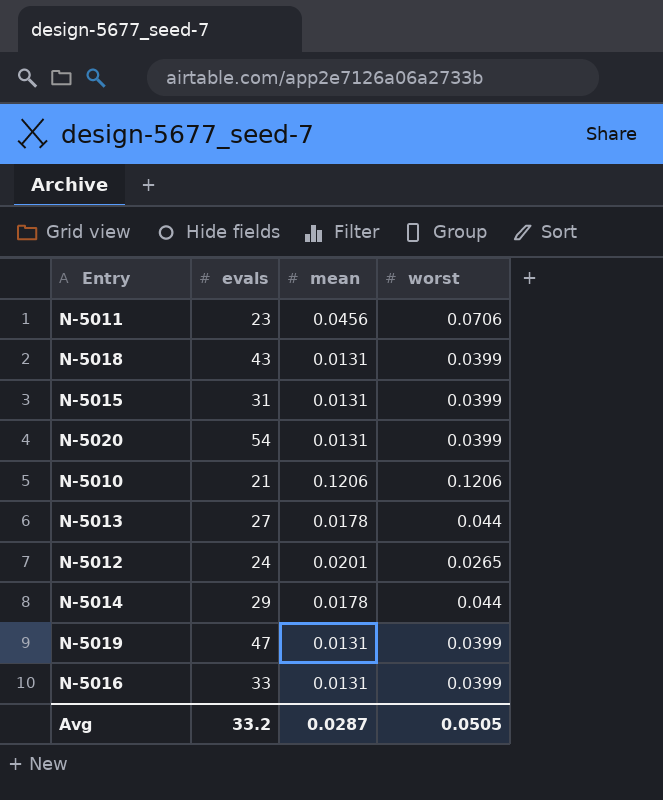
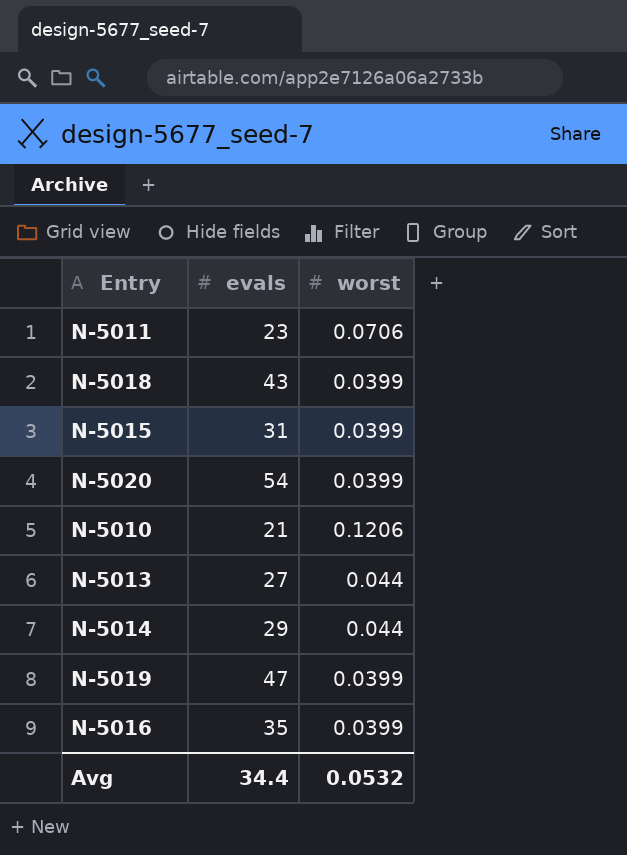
column mean | position: 3 -> none
row N-5012: 24 | 0.0201 | 0.0265 -> none
N-5016 | evals: 33 -> 35
Avg | evals: 33.2 -> 34.4
Avg | worst: 0.0505 -> 0.0532

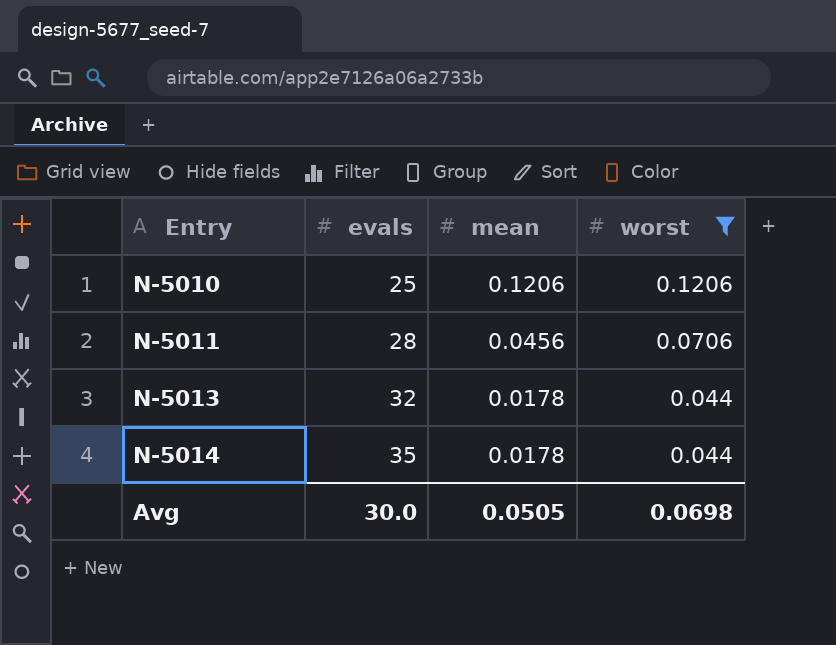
filter: none -> worst != 0.0399
row order: none -> Entry ascending
column mean | position: none -> 3
N-5010 | evals: 21 -> 25
N-5011 | evals: 23 -> 28
N-5013 | evals: 27 -> 32
N-5014 | evals: 29 -> 35
Avg | evals: 34.4 -> 30.0
Avg | worst: 0.0532 -> 0.0698

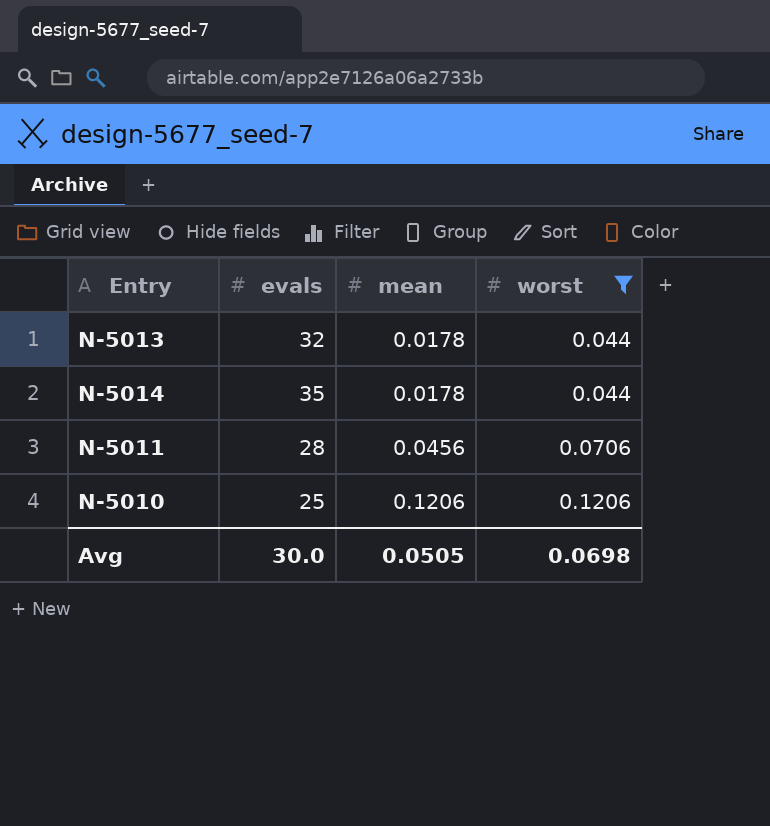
row order: Entry ascending -> mean ascending

